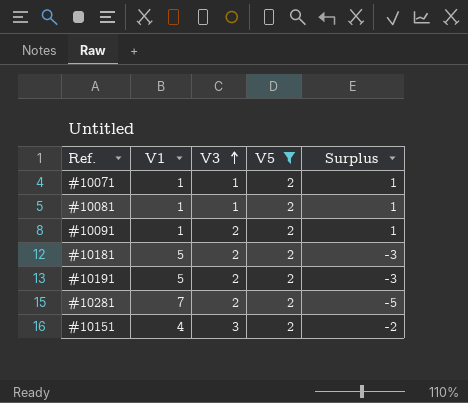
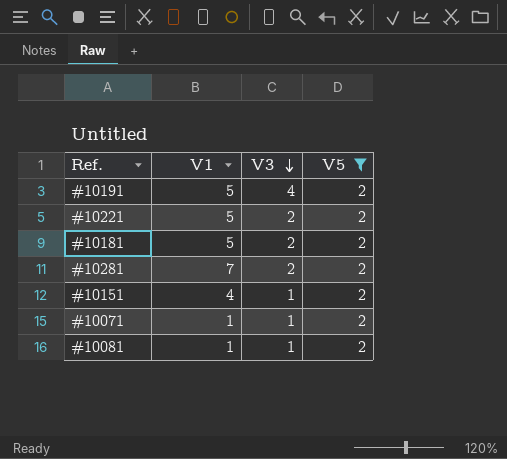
row order: V3 ascending -> V3 descending
column Surplus | formula: [V5] - [V1] -> none
row #10091: 1 | 2 | 2 | 1 -> none
#10191 | V3: 2 -> 4
row #10221: none -> 5 | 2 | 2
#10151 | V3: 3 -> 1

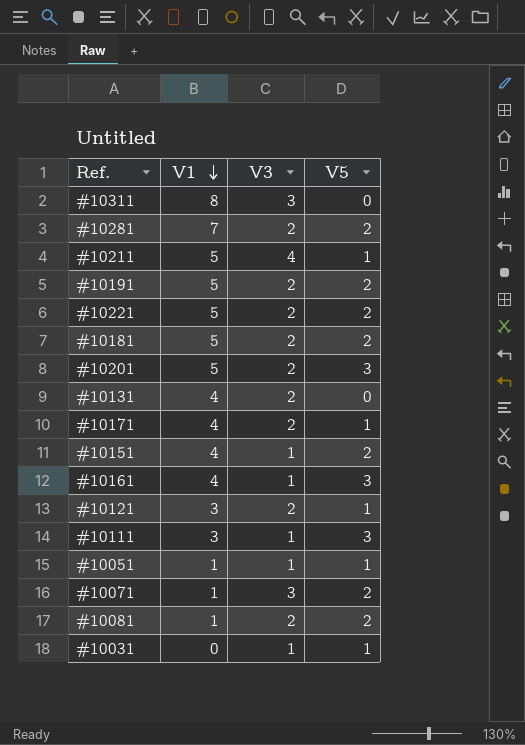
filter: V5 = 2 -> none
row order: V3 descending -> V1 descending
#10191 | V3: 4 -> 2
#10071 | V3: 1 -> 3
#10081 | V3: 1 -> 2

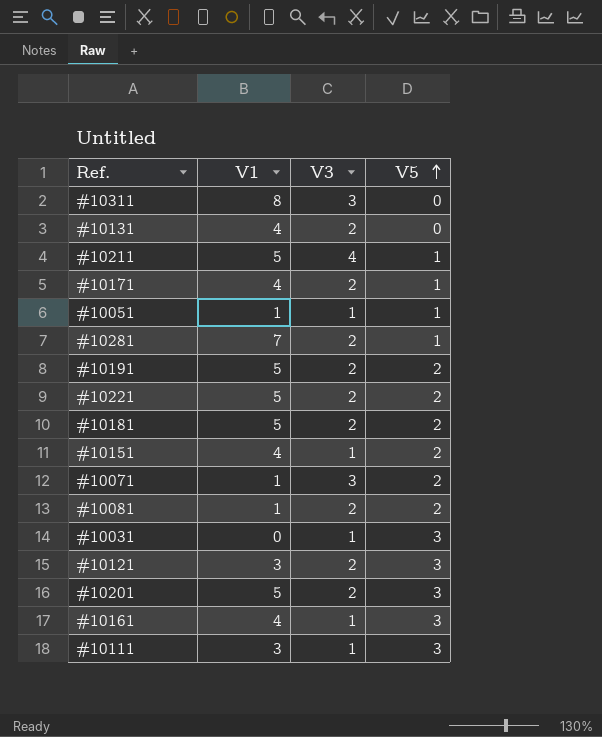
row order: V1 descending -> V5 ascending
#10281 | V5: 2 -> 1
#10031 | V5: 1 -> 3
#10121 | V5: 1 -> 3

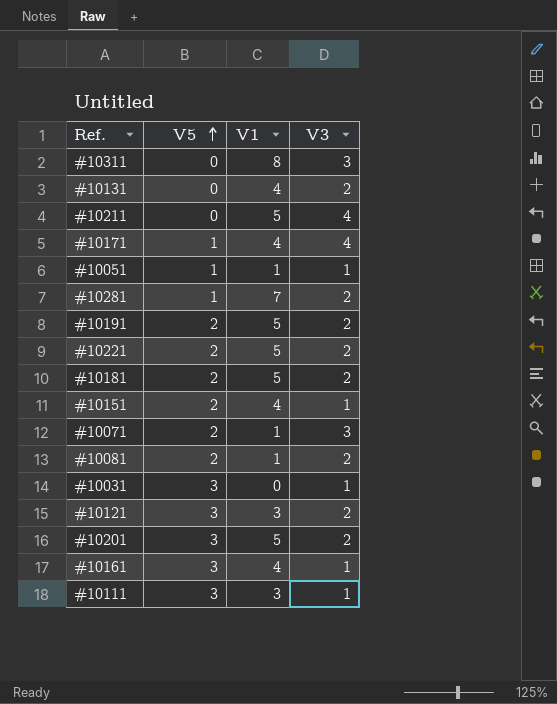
column V5 | position: 4 -> 2
#10211 | V5: 1 -> 0
#10171 | V3: 2 -> 4

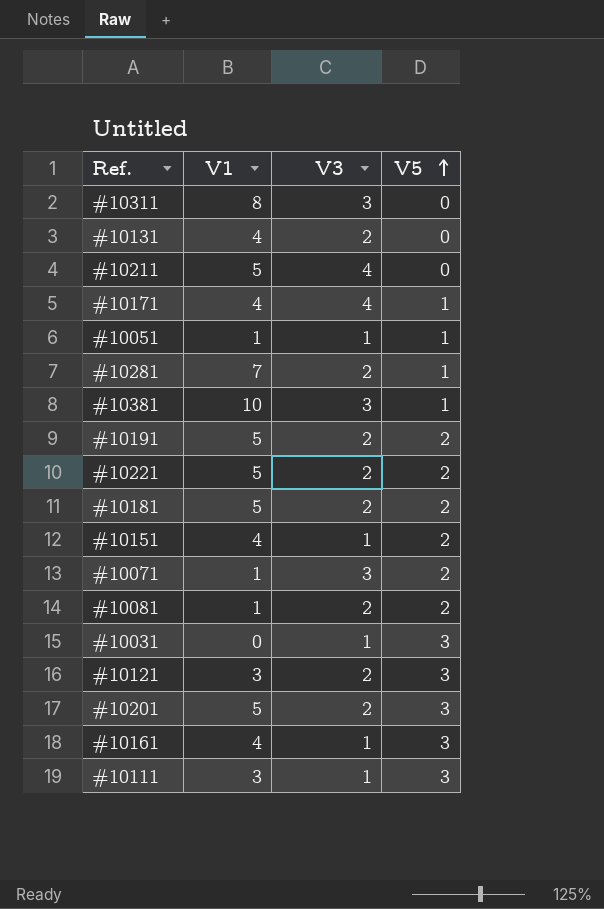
column V5 | position: 2 -> 4
row #10381: none -> 10 | 3 | 1

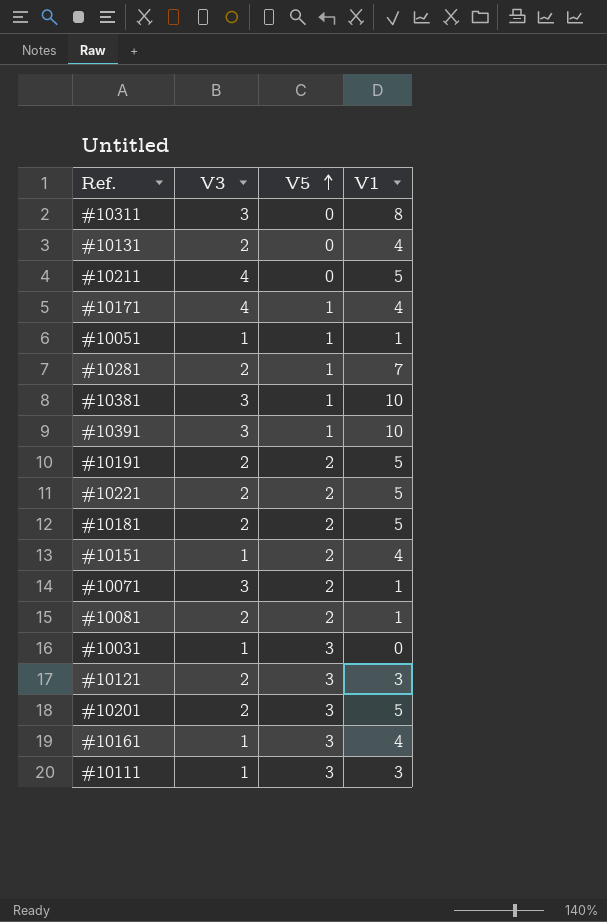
column V1 | position: 2 -> 4
row #10391: none -> 3 | 1 | 10

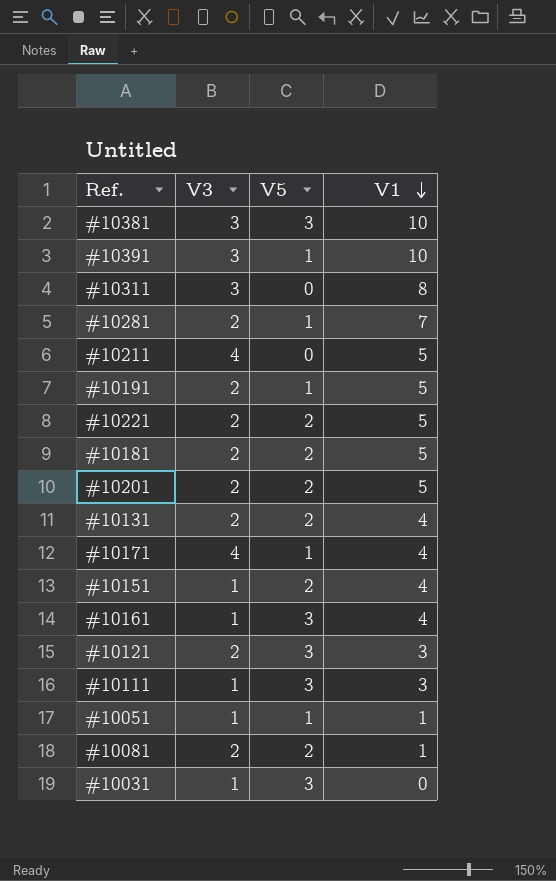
row order: V5 ascending -> V1 descending
row #10071: 3 | 2 | 1 -> none
#10381 | V5: 1 -> 3
#10191 | V5: 2 -> 1
#10201 | V5: 3 -> 2
#10131 | V5: 0 -> 2

